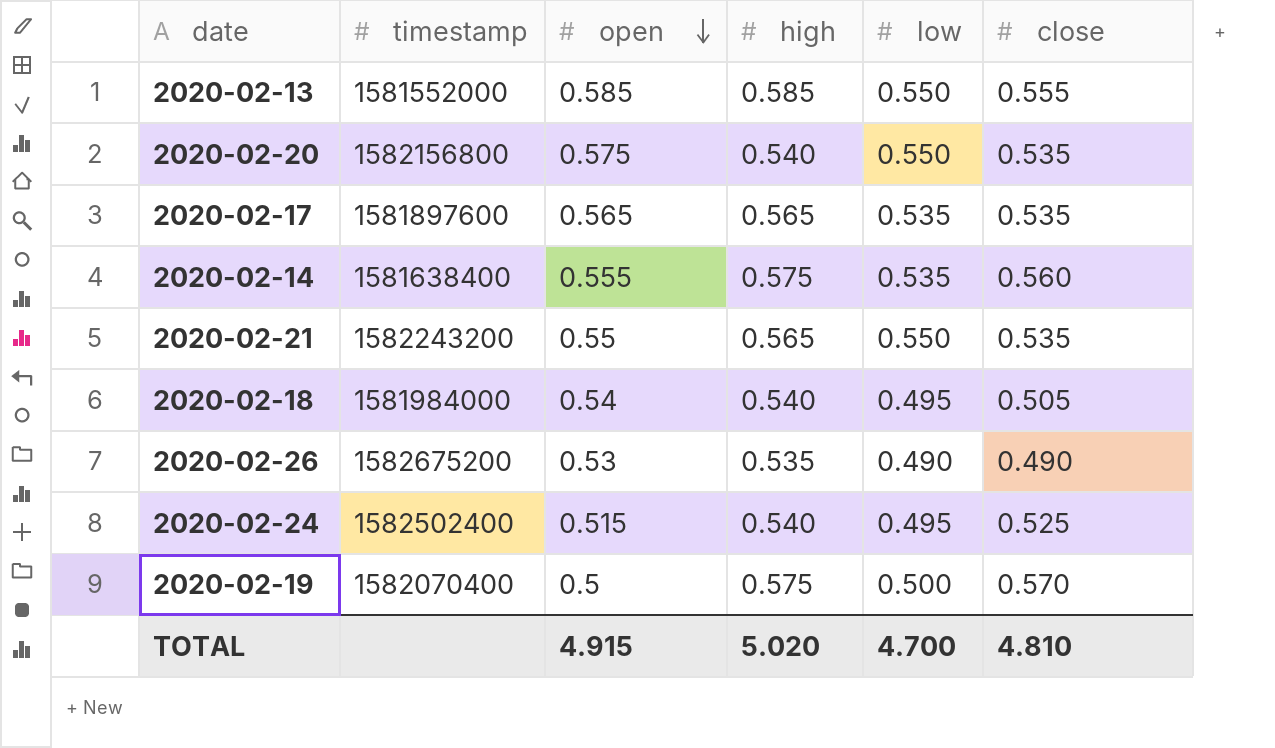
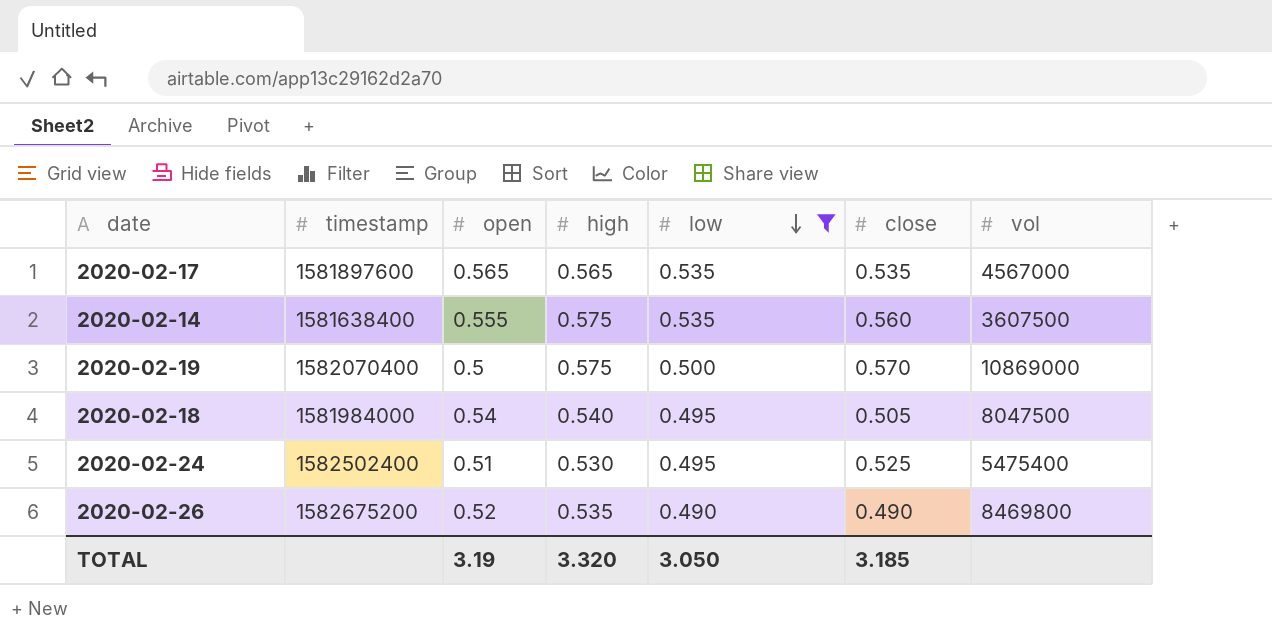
filter: none -> low != 0.550
row order: open descending -> low descending
column vol | position: none -> 7
2020-02-24 | open: 0.515 -> 0.51
2020-02-24 | high: 0.540 -> 0.530
2020-02-26 | open: 0.53 -> 0.52
TOTAL | open: 4.915 -> 3.19
TOTAL | high: 5.020 -> 3.320
TOTAL | low: 4.700 -> 3.050
TOTAL | close: 4.810 -> 3.185

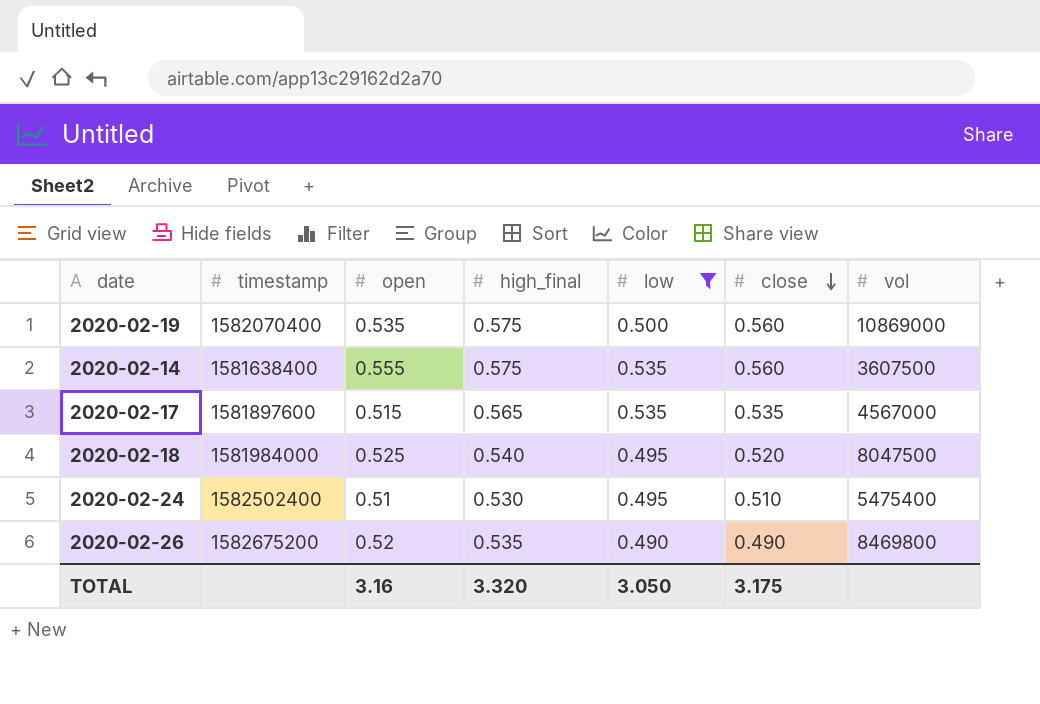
row order: low descending -> close descending
column name: high -> high_final
2020-02-19 | open: 0.5 -> 0.535
2020-02-19 | close: 0.570 -> 0.560
2020-02-17 | open: 0.565 -> 0.515
2020-02-18 | open: 0.54 -> 0.525
2020-02-18 | close: 0.505 -> 0.520
2020-02-24 | close: 0.525 -> 0.510
TOTAL | open: 3.19 -> 3.16
TOTAL | close: 3.185 -> 3.175

